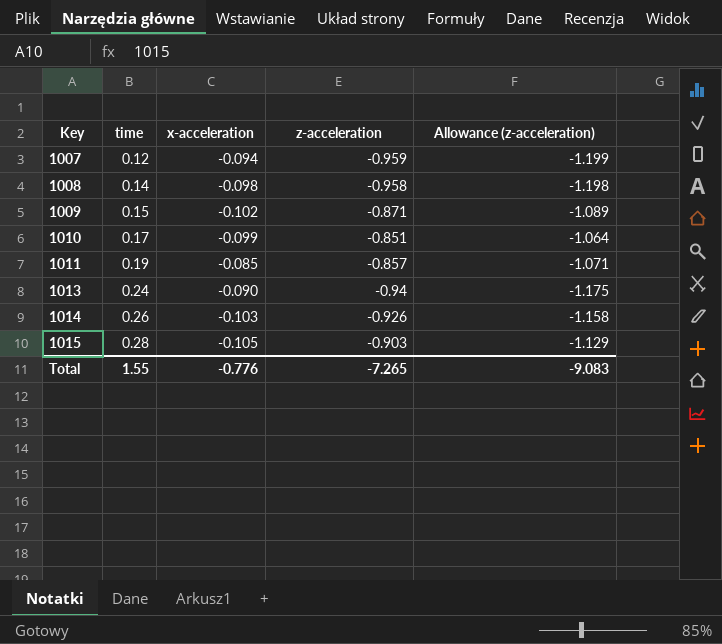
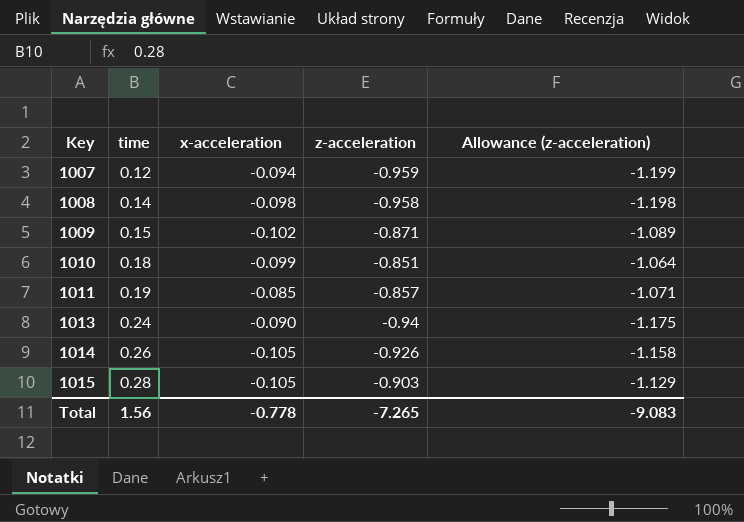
1010 | time: 0.17 -> 0.18
1014 | x-acceleration: -0.103 -> -0.105
Total | time: 1.55 -> 1.56
Total | x-acceleration: -0.776 -> -0.778

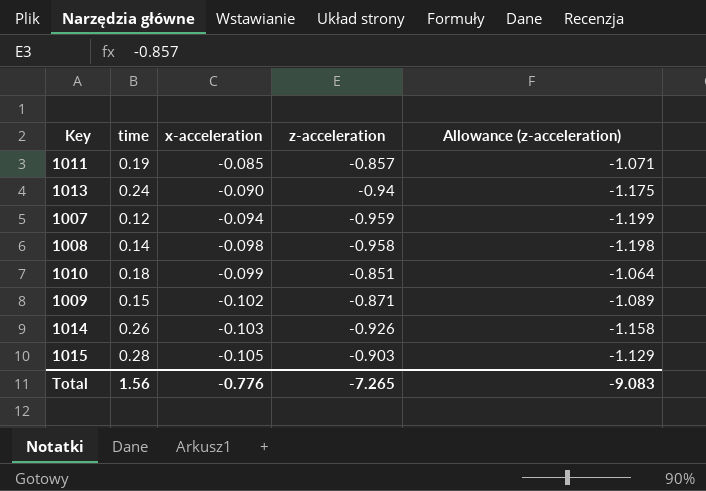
row order: Key ascending -> x-acceleration descending
1014 | x-acceleration: -0.105 -> -0.103
Total | x-acceleration: -0.778 -> -0.776

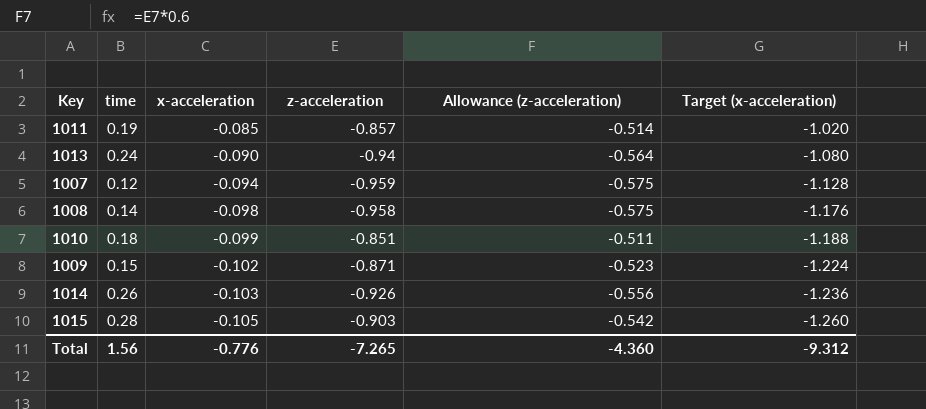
column Allowance (z-acceleration) | formula: [z-acceleration] * 1.25 -> [z-acceleration] * 0.6
column Target (x-acceleration) | formula: none -> [x-acceleration] * 12
Total | Allowance (z-acceleration): -9.083 -> -4.360

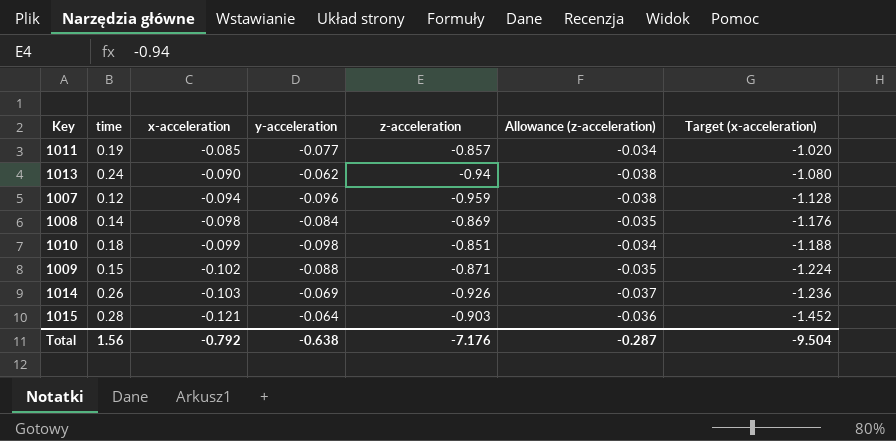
column y-acceleration | position: none -> 4
column Allowance (z-acceleration) | formula: [z-acceleration] * 0.6 -> [z-acceleration] * 0.04
1008 | z-acceleration: -0.958 -> -0.869
1015 | x-acceleration: -0.105 -> -0.121
1015 | Target (x-acceleration): -1.260 -> -1.452
Total | x-acceleration: -0.776 -> -0.792
Total | z-acceleration: -7.265 -> -7.176
Total | Allowance (z-acceleration): -4.360 -> -0.287
Total | Target (x-acceleration): -9.312 -> -9.504

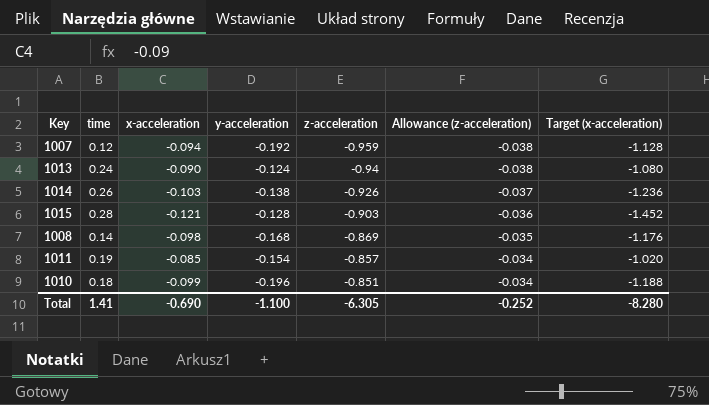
row order: x-acceleration descending -> z-acceleration ascending
row 1009: 0.15 | -0.102 | -0.088 | -0.871 | -0.035 | -1.224 -> none
1007 | y-acceleration: -0.096 -> -0.192
1013 | y-acceleration: -0.062 -> -0.124
1014 | y-acceleration: -0.069 -> -0.138
1015 | y-acceleration: -0.064 -> -0.128
1008 | y-acceleration: -0.084 -> -0.168
1011 | y-acceleration: -0.077 -> -0.154
1010 | y-acceleration: -0.098 -> -0.196
Total | time: 1.56 -> 1.41
Total | x-acceleration: -0.792 -> -0.690
Total | y-acceleration: -0.638 -> -1.100
Total | z-acceleration: -7.176 -> -6.305
Total | Allowance (z-acceleration): -0.287 -> -0.252
Total | Target (x-acceleration): -9.504 -> -8.280

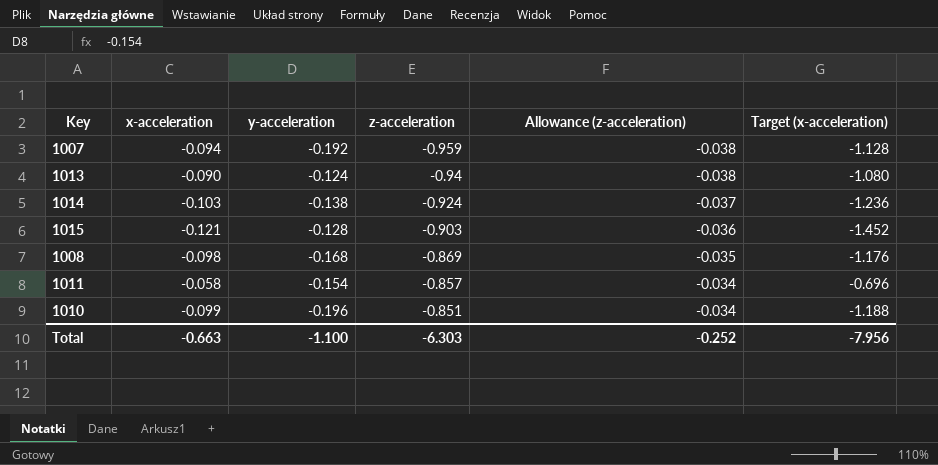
column time | position: 2 -> none
1014 | z-acceleration: -0.926 -> -0.924
1011 | x-acceleration: -0.085 -> -0.058
1011 | Target (x-acceleration): -1.020 -> -0.696
Total | x-acceleration: -0.690 -> -0.663
Total | z-acceleration: -6.305 -> -6.303
Total | Target (x-acceleration): -8.280 -> -7.956

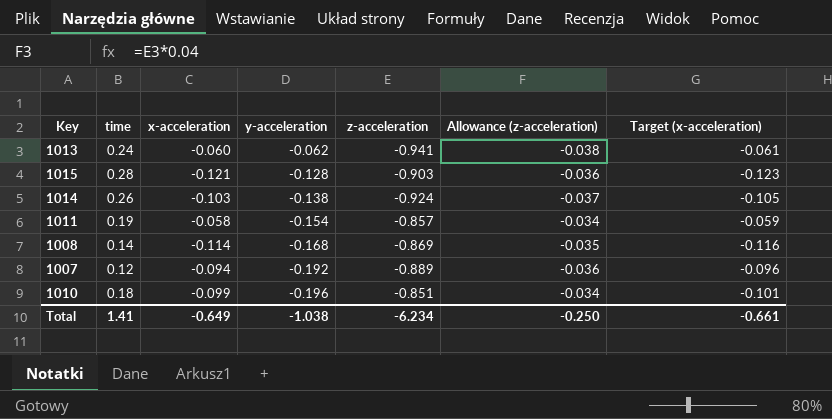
row order: z-acceleration ascending -> y-acceleration descending
column time | position: none -> 2
column Target (x-acceleration) | formula: [x-acceleration] * 12 -> [x-acceleration] * 1.02
1013 | x-acceleration: -0.090 -> -0.060
1013 | y-acceleration: -0.124 -> -0.062
1013 | z-acceleration: -0.94 -> -0.941
1008 | x-acceleration: -0.098 -> -0.114
1007 | z-acceleration: -0.959 -> -0.889
1007 | Allowance (z-acceleration): -0.038 -> -0.036
Total | x-acceleration: -0.663 -> -0.649
Total | y-acceleration: -1.100 -> -1.038
Total | z-acceleration: -6.303 -> -6.234
Total | Allowance (z-acceleration): -0.252 -> -0.250
Total | Target (x-acceleration): -7.956 -> -0.661

